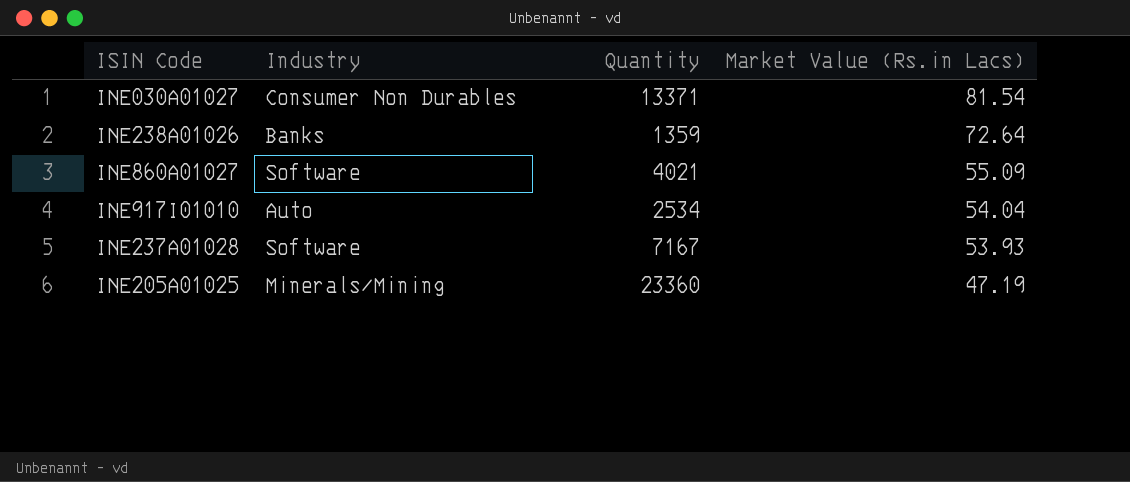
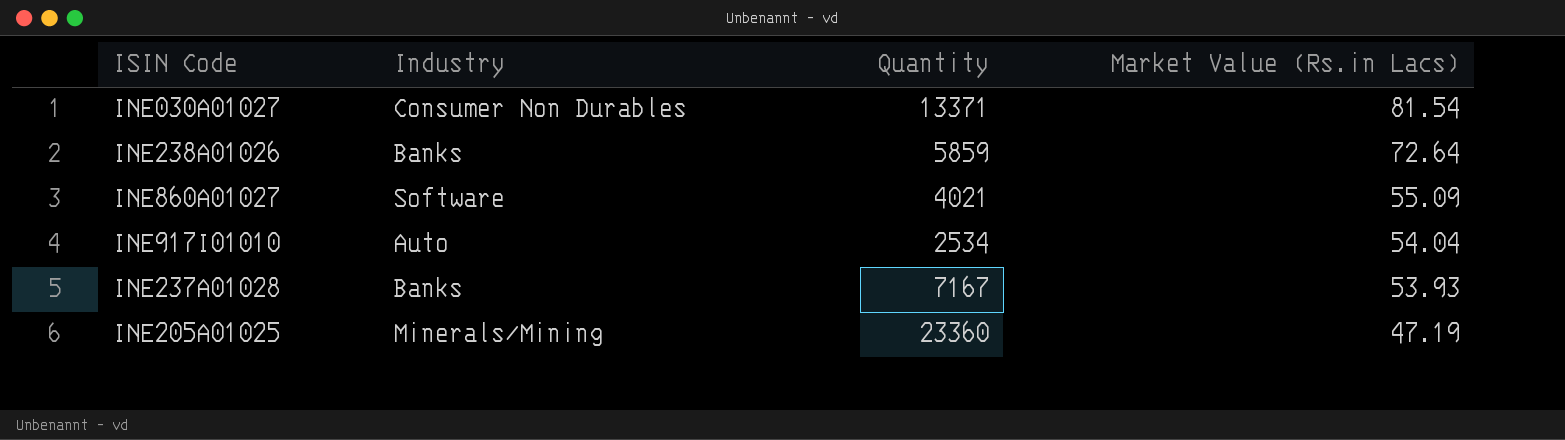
INE238A01026 | Quantity: 1359 -> 5859
INE237A01028 | Industry: Software -> Banks

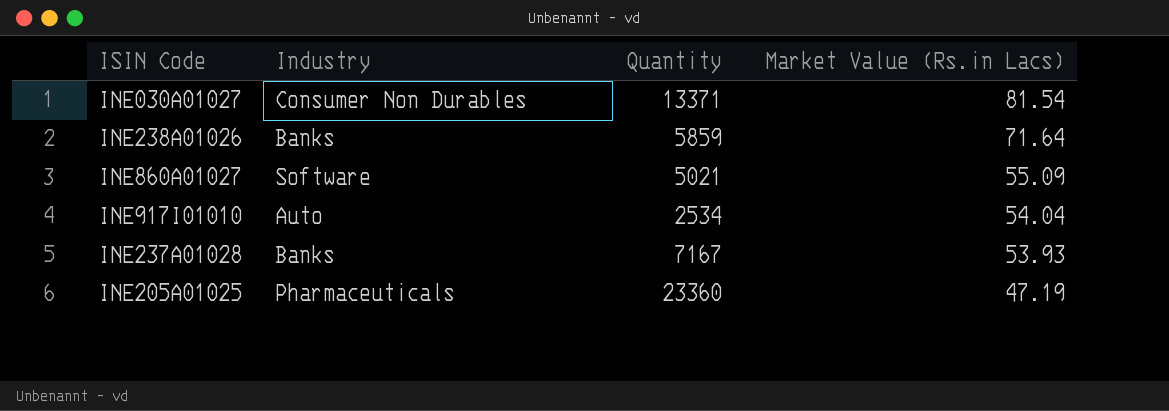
INE238A01026 | Market Value (Rs.in Lacs): 72.64 -> 71.64
INE860A01027 | Quantity: 4021 -> 5021
INE205A01025 | Industry: Minerals/Mining -> Pharmaceuticals

